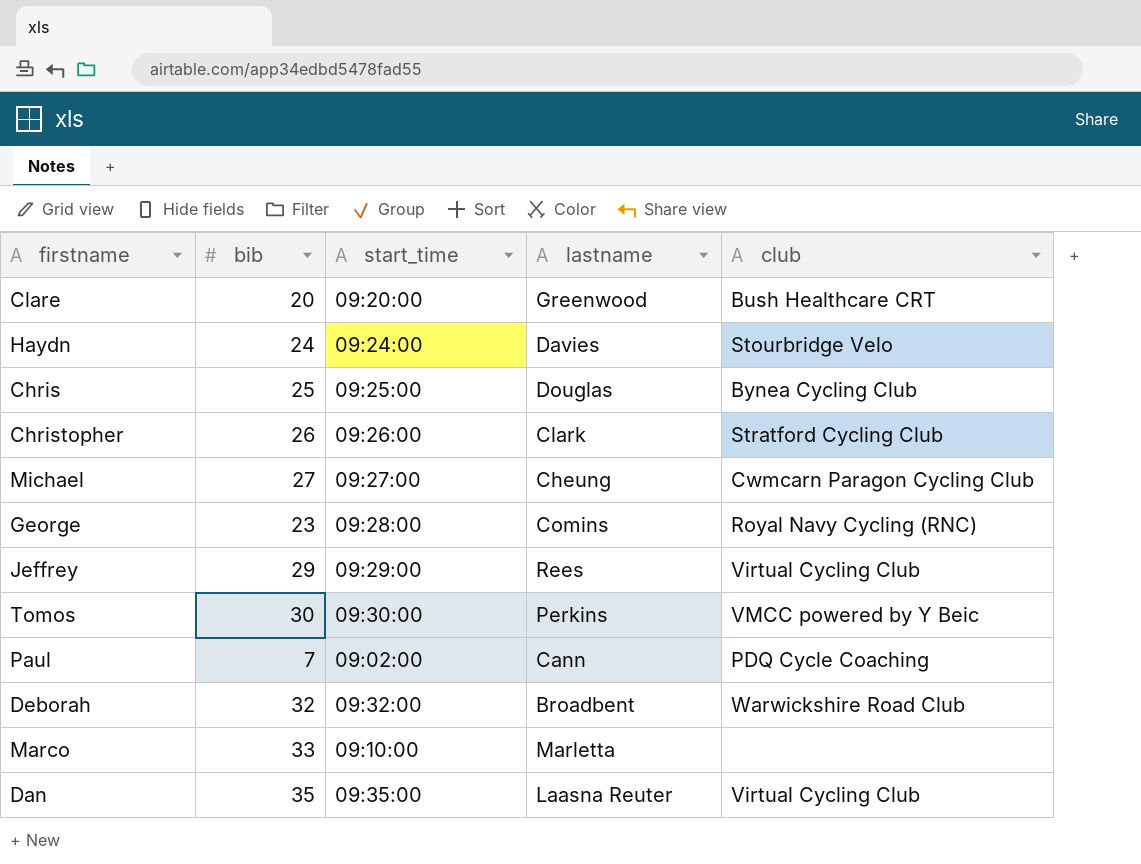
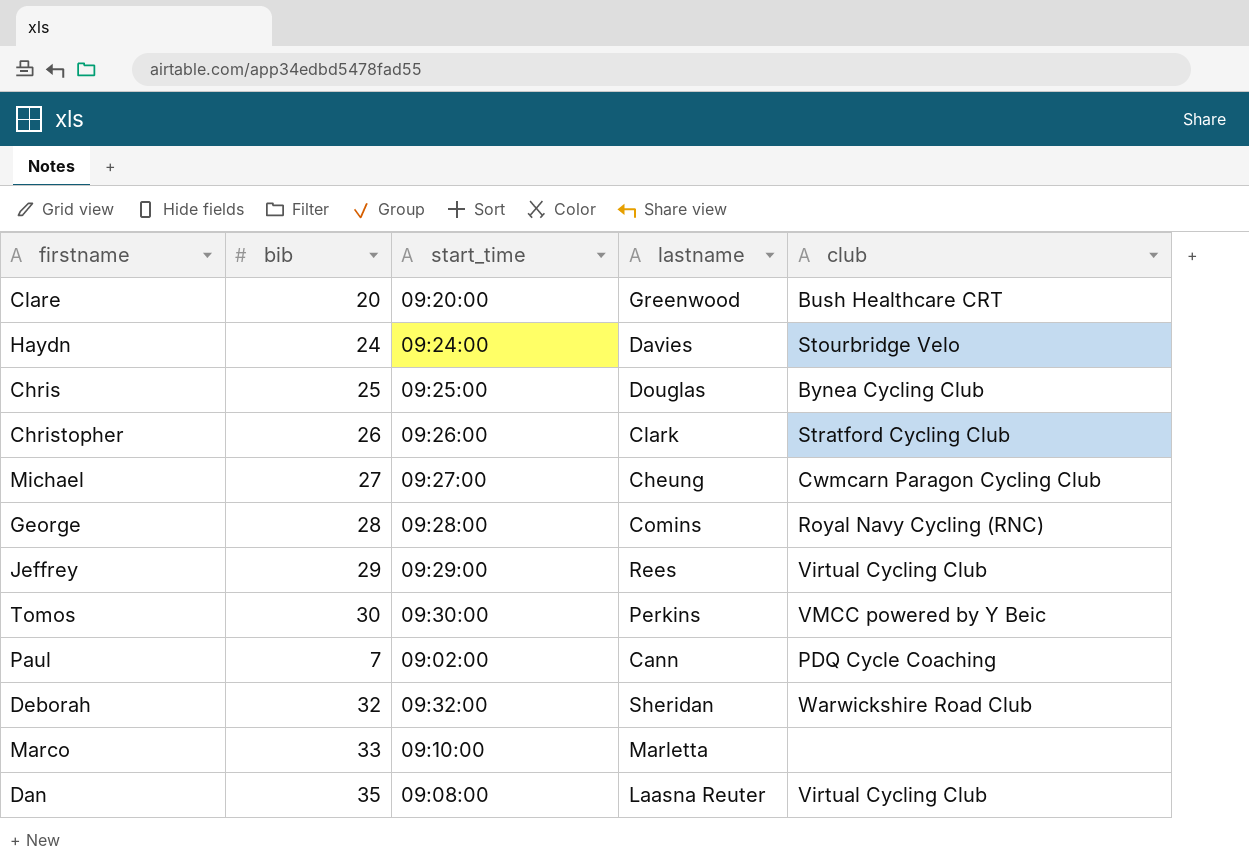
George | bib: 23 -> 28
Deborah | lastname: Broadbent -> Sheridan
Dan | start_time: 09:35:00 -> 09:08:00

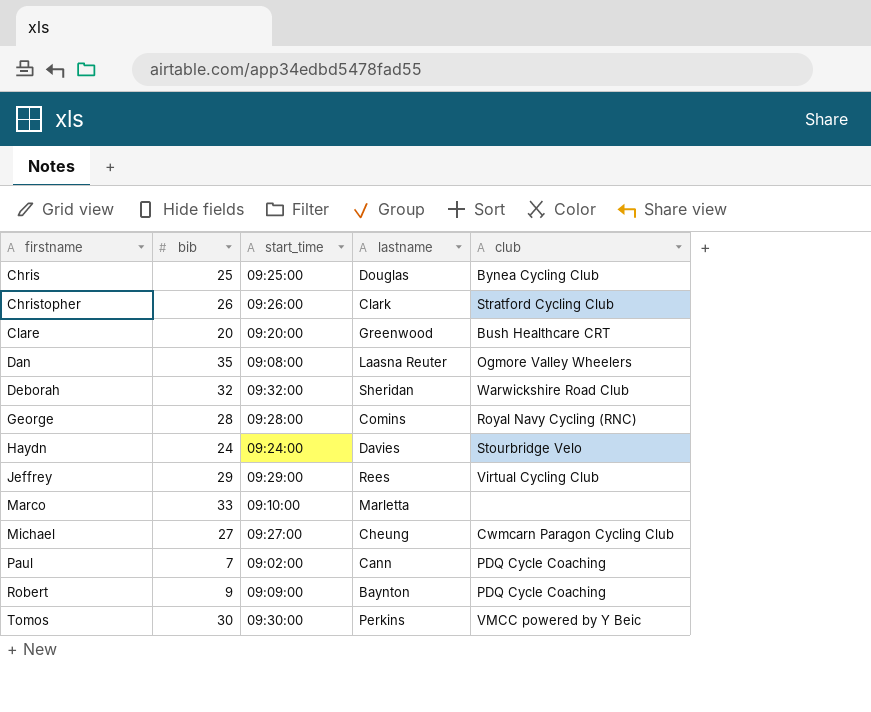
row order: none -> firstname ascending
Dan | club: Virtual Cycling Club -> Ogmore Valley Wheelers
row Robert: none -> 9 | 09:09:00 | Baynton | PDQ Cycle Coaching

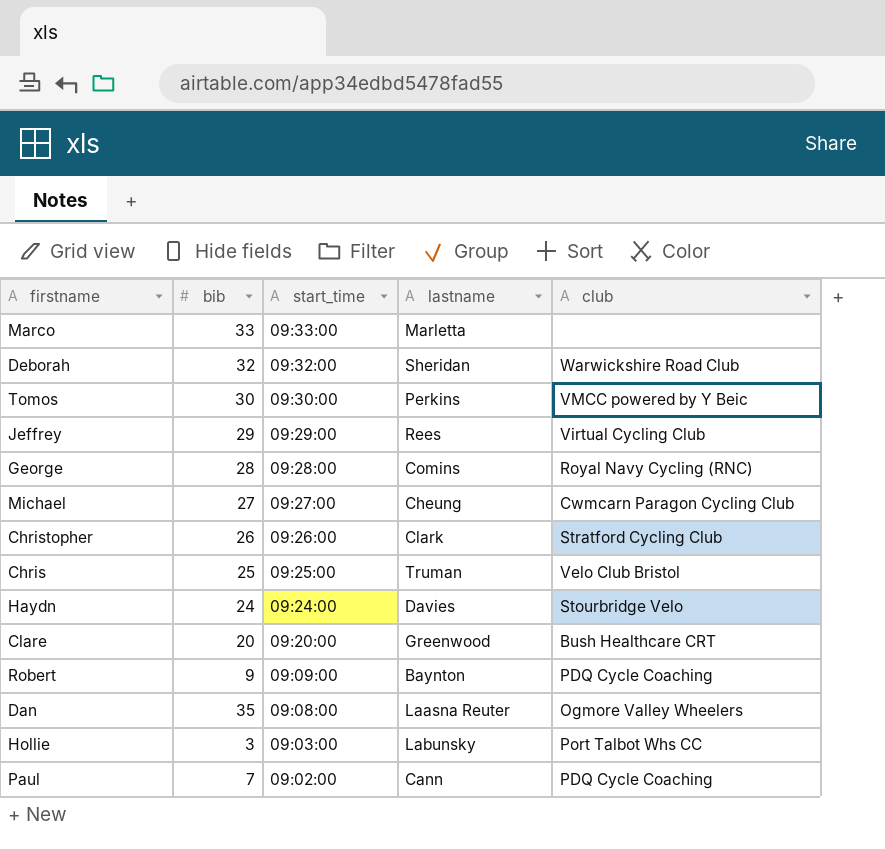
row order: firstname ascending -> start_time descending
Marco | start_time: 09:10:00 -> 09:33:00
Chris | lastname: Douglas -> Truman
Chris | club: Bynea Cycling Club -> Velo Club Bristol
row Hollie: none -> 3 | 09:03:00 | Labunsky | Port Talbot Whs CC

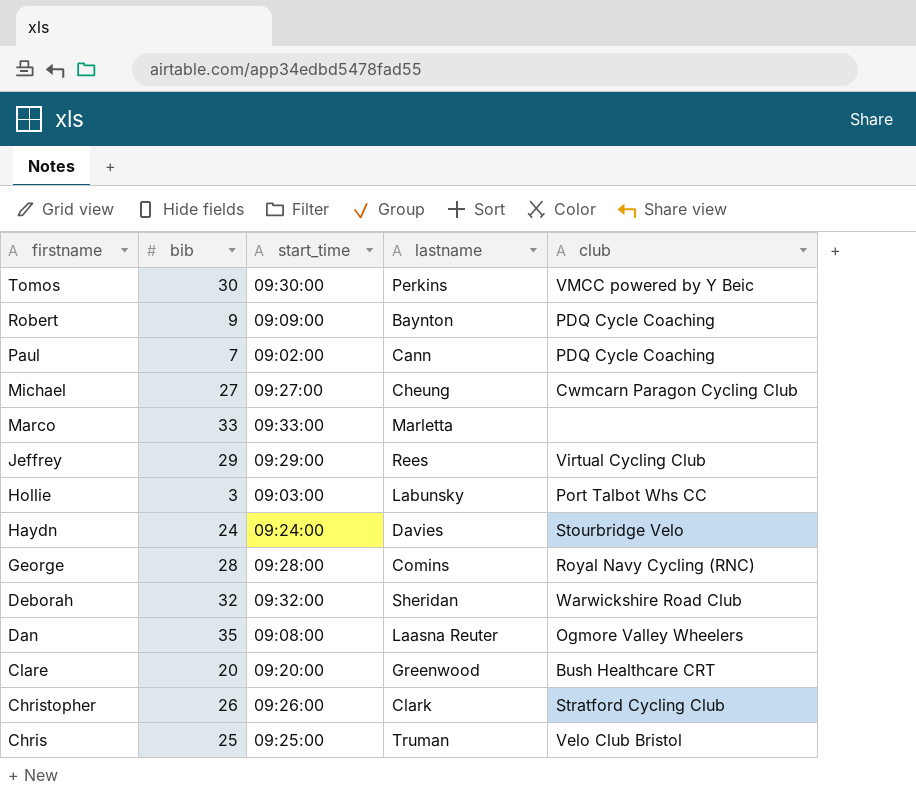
row order: start_time descending -> firstname descending

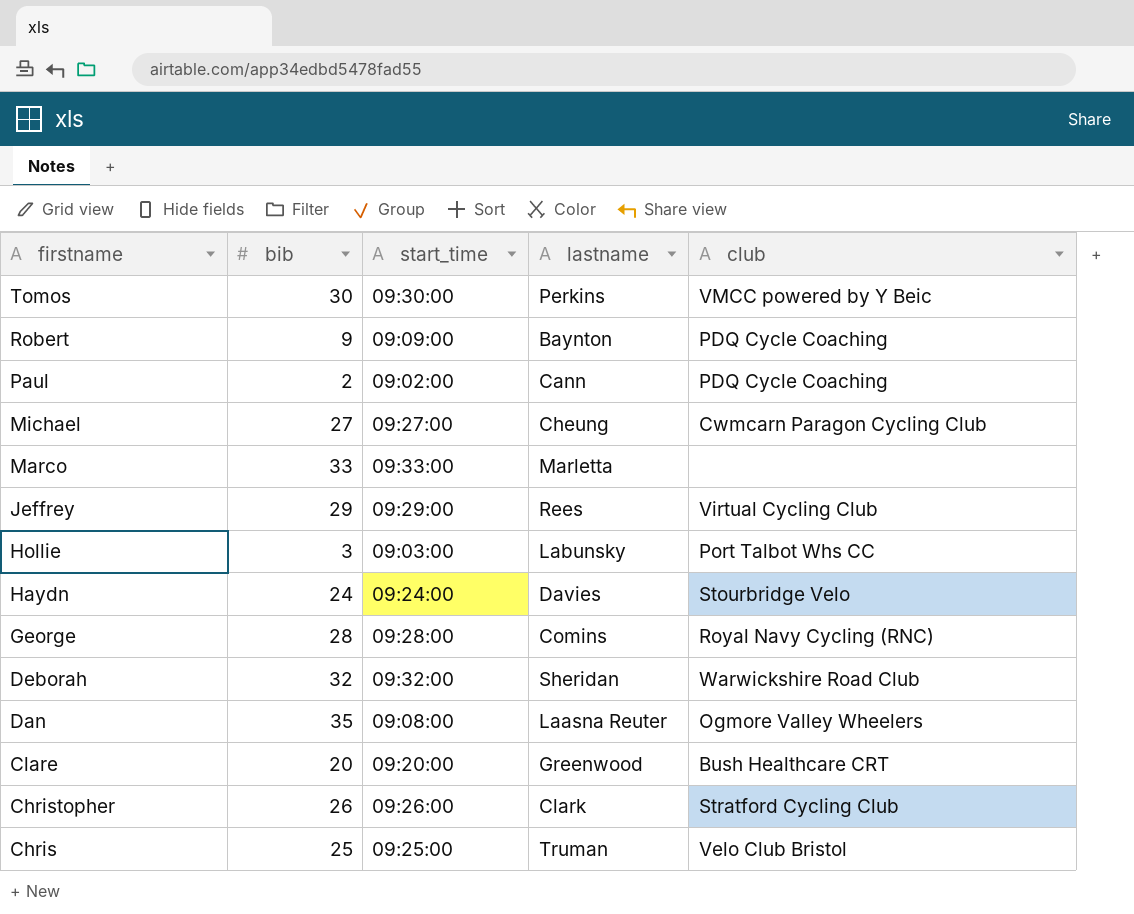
Paul | bib: 7 -> 2

